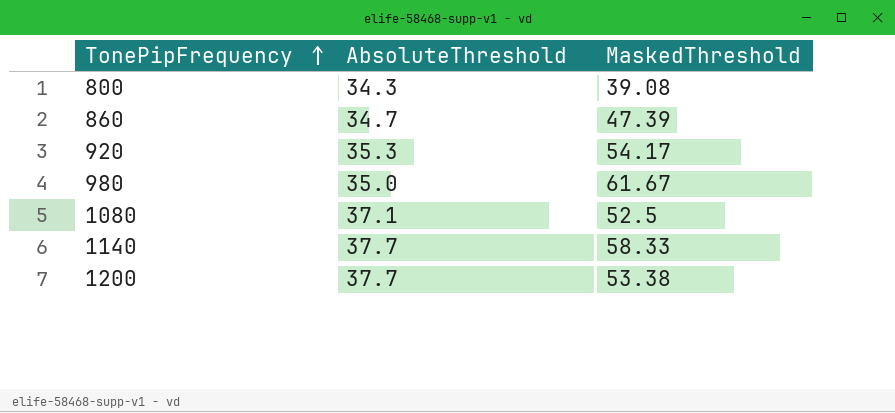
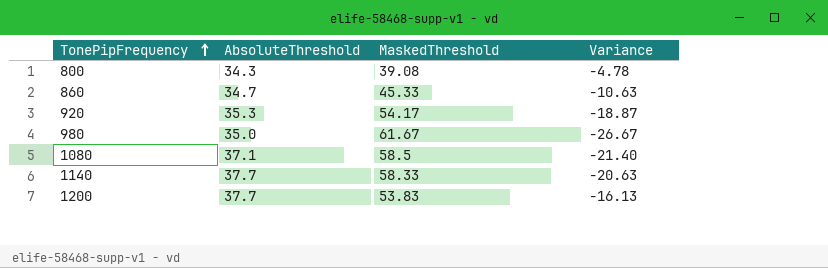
column Variance | formula: none -> [AbsoluteThreshold] - [MaskedThreshold]
860 | MaskedThreshold: 47.39 -> 45.33
1080 | MaskedThreshold: 52.5 -> 58.5
1200 | MaskedThreshold: 53.38 -> 53.83

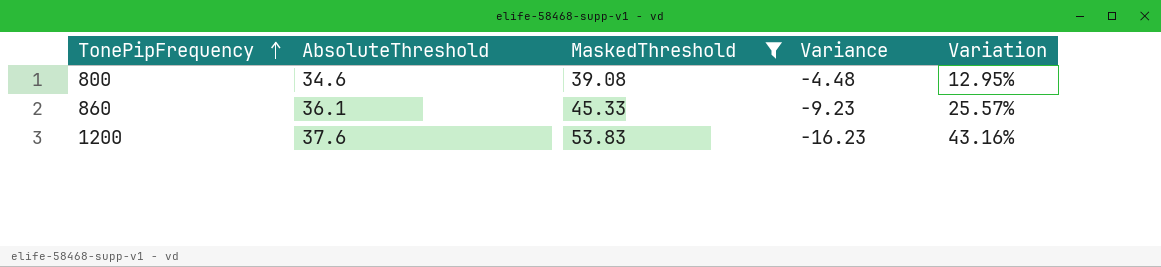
filter: none -> MaskedThreshold <= 53.83
column Variation | formula: none -> ([MaskedThreshold] - [AbsoluteThreshold]) / [AbsoluteThreshold]
800 | AbsoluteThreshold: 34.3 -> 34.6
800 | Variance: -4.78 -> -4.48
860 | AbsoluteThreshold: 34.7 -> 36.1
860 | Variance: -10.63 -> -9.23
1200 | AbsoluteThreshold: 37.7 -> 37.6
1200 | Variance: -16.13 -> -16.23

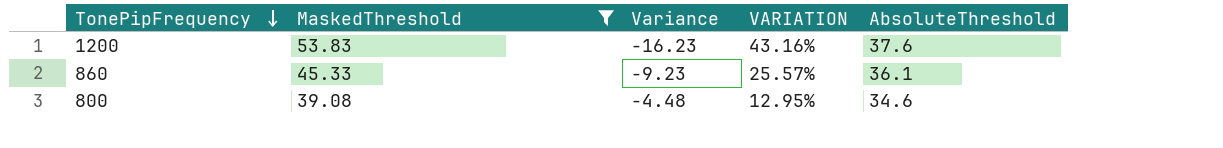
row order: TonePipFrequency ascending -> TonePipFrequency descending
column name: Variation -> VARIATION
column AbsoluteThreshold | position: 2 -> 5

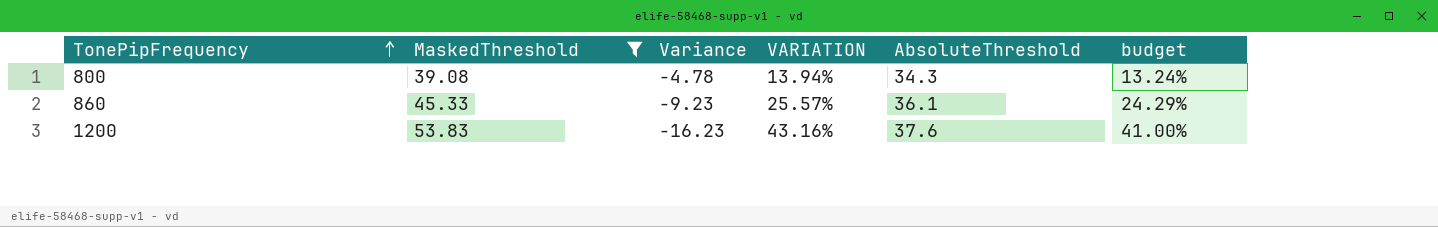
row order: TonePipFrequency descending -> TonePipFrequency ascending
column budget | formula: none -> [VARIATION] * 0.95
800 | Variance: -4.48 -> -4.78
800 | VARIATION: 12.95% -> 13.94%
800 | AbsoluteThreshold: 34.6 -> 34.3

